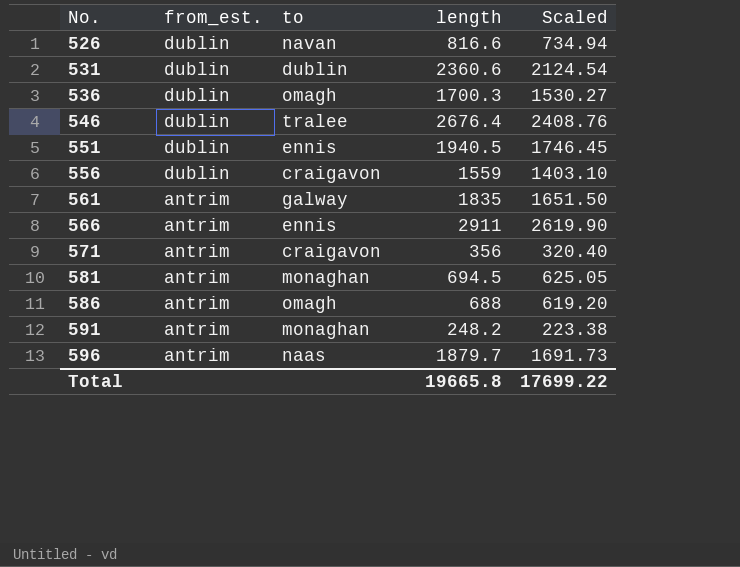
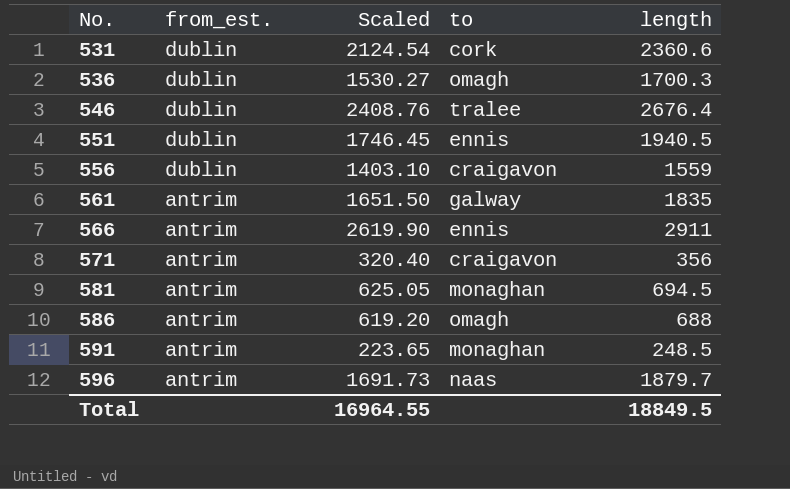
column Scaled | position: 5 -> 3
row 526: dublin | navan | 816.6 | 734.94 -> none
531 | to: dublin -> cork
591 | Scaled: 223.38 -> 223.65
591 | length: 248.2 -> 248.5
Total | Scaled: 17699.22 -> 16964.55
Total | length: 19665.8 -> 18849.5

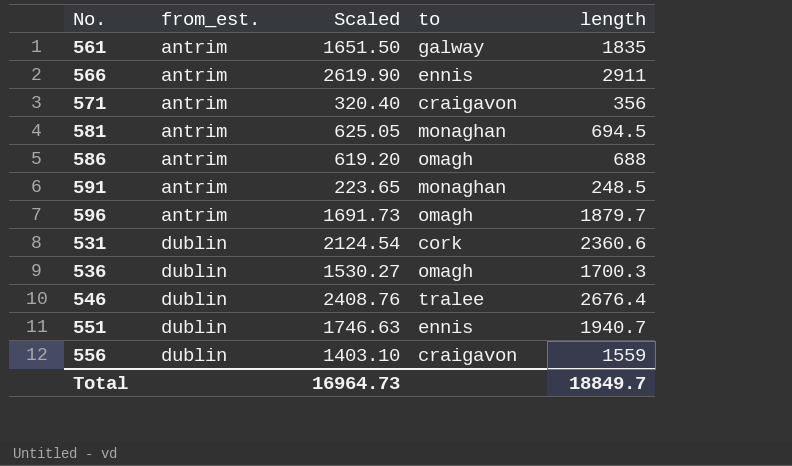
row order: No. ascending -> from_est. ascending
596 | to: naas -> omagh
551 | Scaled: 1746.45 -> 1746.63
551 | length: 1940.5 -> 1940.7
Total | Scaled: 16964.55 -> 16964.73
Total | length: 18849.5 -> 18849.7

